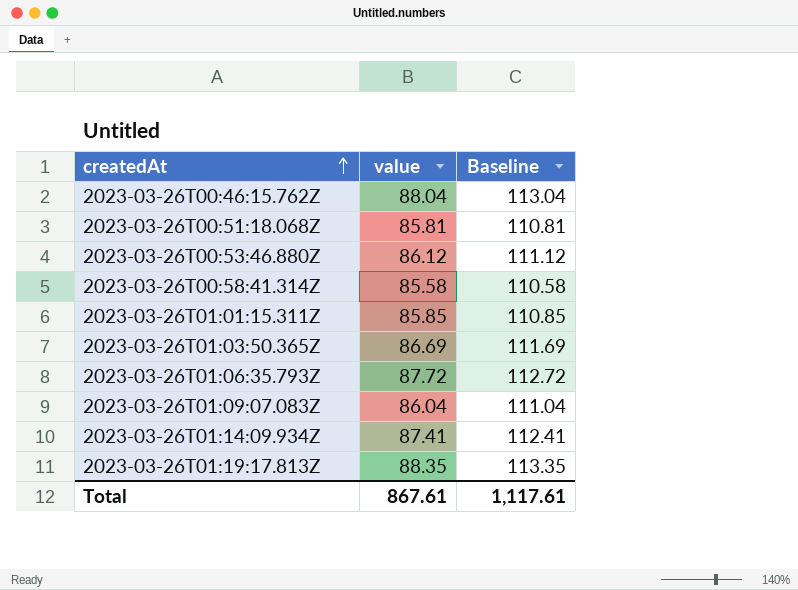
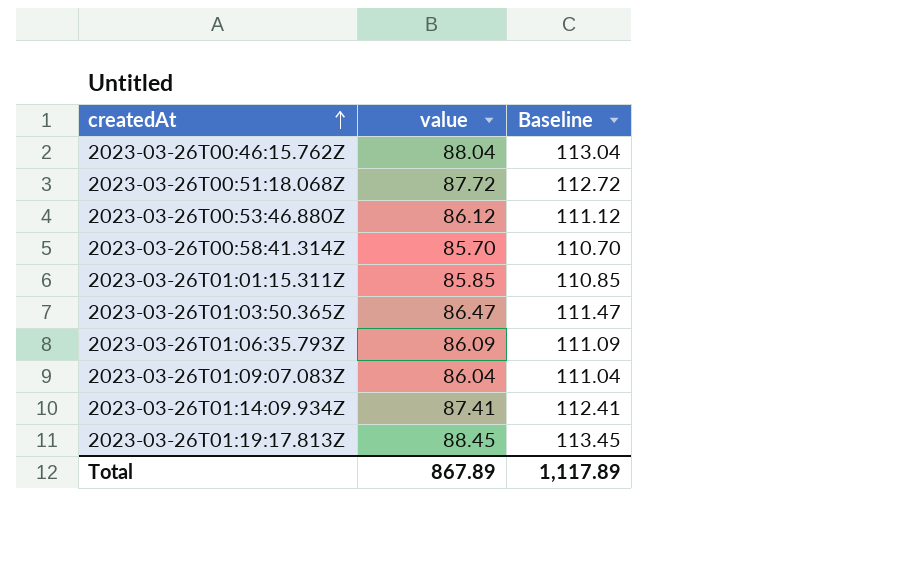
2023-03-26T00:51:18.068Z | value: 85.81 -> 87.72
2023-03-26T00:51:18.068Z | Baseline: 110.81 -> 112.72
2023-03-26T00:58:41.314Z | value: 85.58 -> 85.70
2023-03-26T00:58:41.314Z | Baseline: 110.58 -> 110.70
2023-03-26T01:03:50.365Z | value: 86.69 -> 86.47
2023-03-26T01:03:50.365Z | Baseline: 111.69 -> 111.47
2023-03-26T01:06:35.793Z | value: 87.72 -> 86.09
2023-03-26T01:06:35.793Z | Baseline: 112.72 -> 111.09
2023-03-26T01:19:17.813Z | value: 88.35 -> 88.45
2023-03-26T01:19:17.813Z | Baseline: 113.35 -> 113.45
Total | value: 867.61 -> 867.89
Total | Baseline: 1,117.61 -> 1,117.89

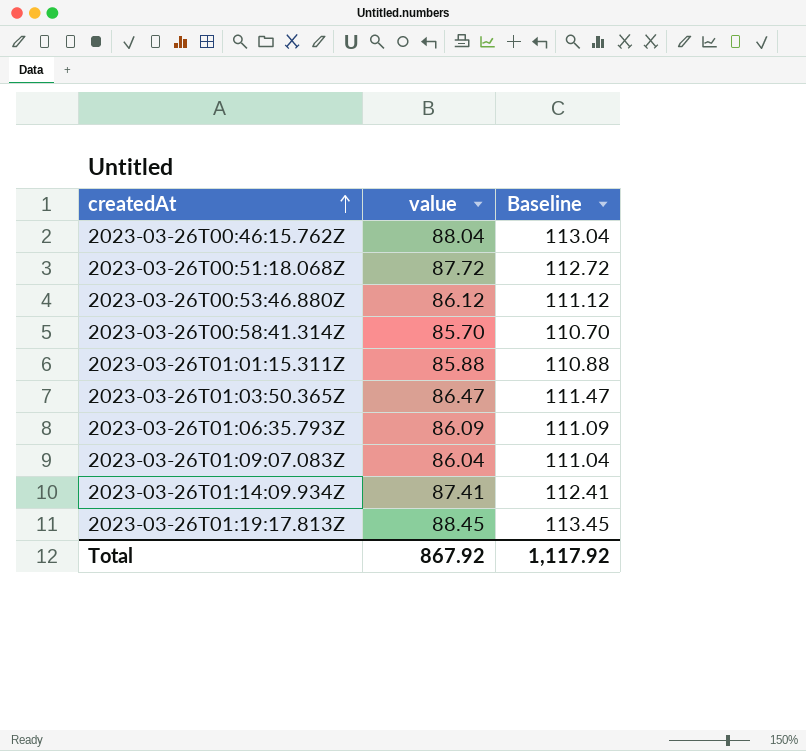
2023-03-26T01:01:15.311Z | value: 85.85 -> 85.88
2023-03-26T01:01:15.311Z | Baseline: 110.85 -> 110.88
Total | value: 867.89 -> 867.92
Total | Baseline: 1,117.89 -> 1,117.92

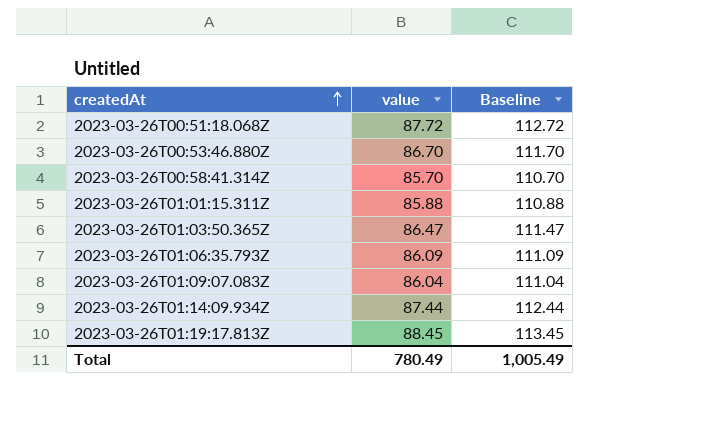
row 2023-03-26T00:46:15.762Z: 88.04 | 113.04 -> none
2023-03-26T00:53:46.880Z | value: 86.12 -> 86.70
2023-03-26T00:53:46.880Z | Baseline: 111.12 -> 111.70
2023-03-26T01:14:09.934Z | value: 87.41 -> 87.44
2023-03-26T01:14:09.934Z | Baseline: 112.41 -> 112.44
Total | value: 867.92 -> 780.49
Total | Baseline: 1,117.92 -> 1,005.49

